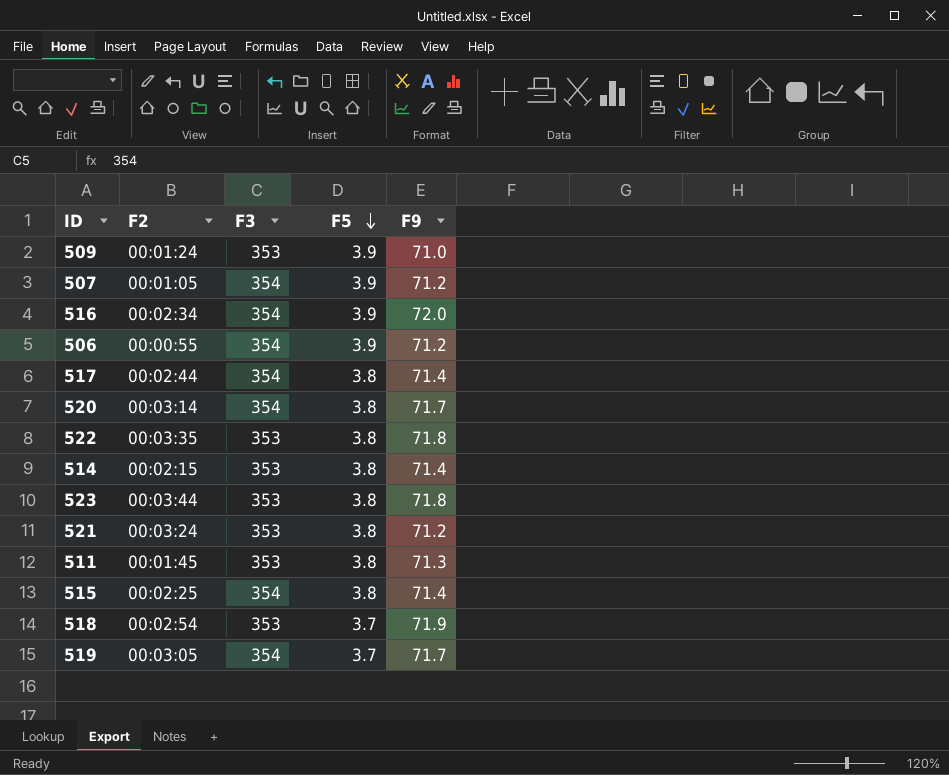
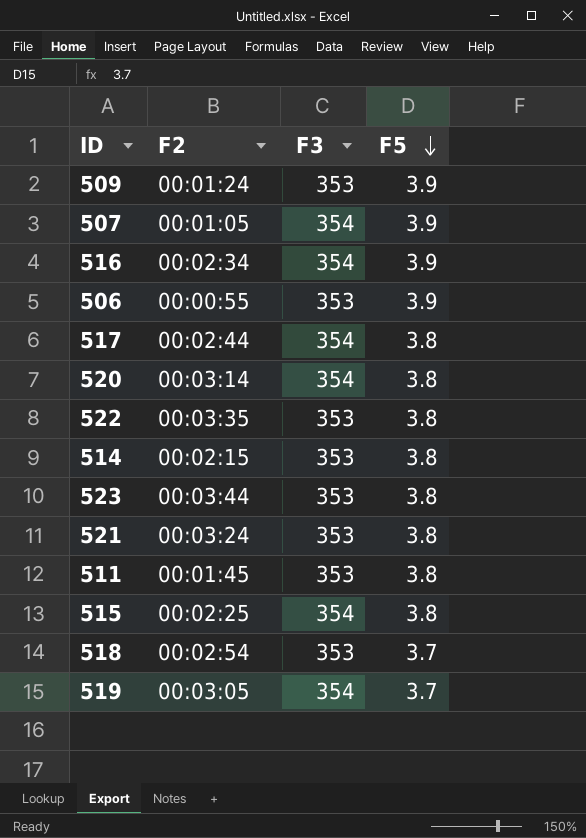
column F9 | position: 5 -> none
506 | F3: 354 -> 353

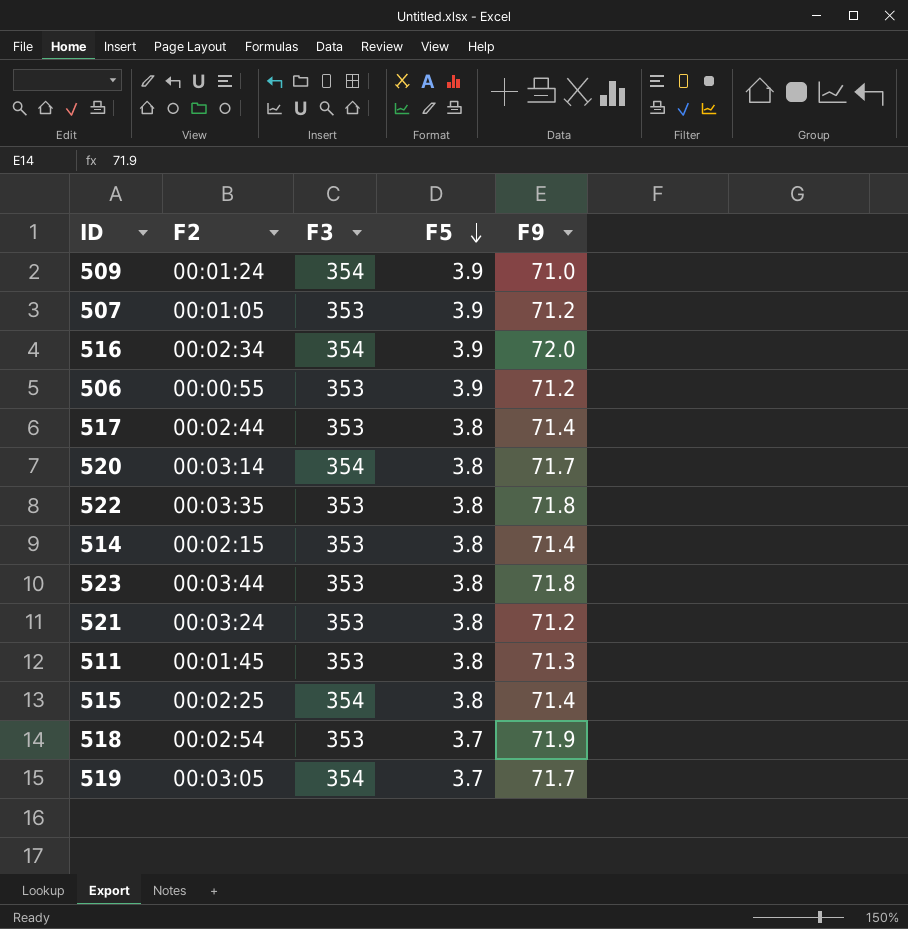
column F9 | position: none -> 5
509 | F3: 353 -> 354
507 | F3: 354 -> 353
517 | F3: 354 -> 353

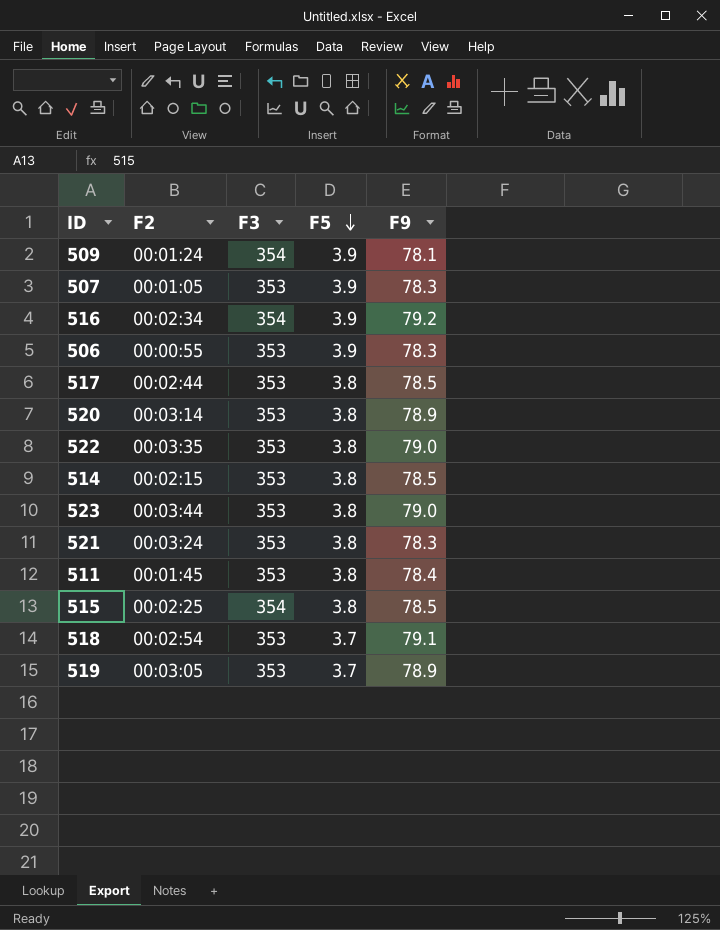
509 | F9: 71.0 -> 78.1
507 | F9: 71.2 -> 78.3
516 | F9: 72.0 -> 79.2
506 | F9: 71.2 -> 78.3
517 | F9: 71.4 -> 78.5
520 | F3: 354 -> 353
520 | F9: 71.7 -> 78.9
522 | F9: 71.8 -> 79.0
514 | F9: 71.4 -> 78.5
523 | F9: 71.8 -> 79.0
521 | F9: 71.2 -> 78.3
511 | F9: 71.3 -> 78.4
515 | F9: 71.4 -> 78.5
518 | F9: 71.9 -> 79.1
519 | F3: 354 -> 353
519 | F9: 71.7 -> 78.9

